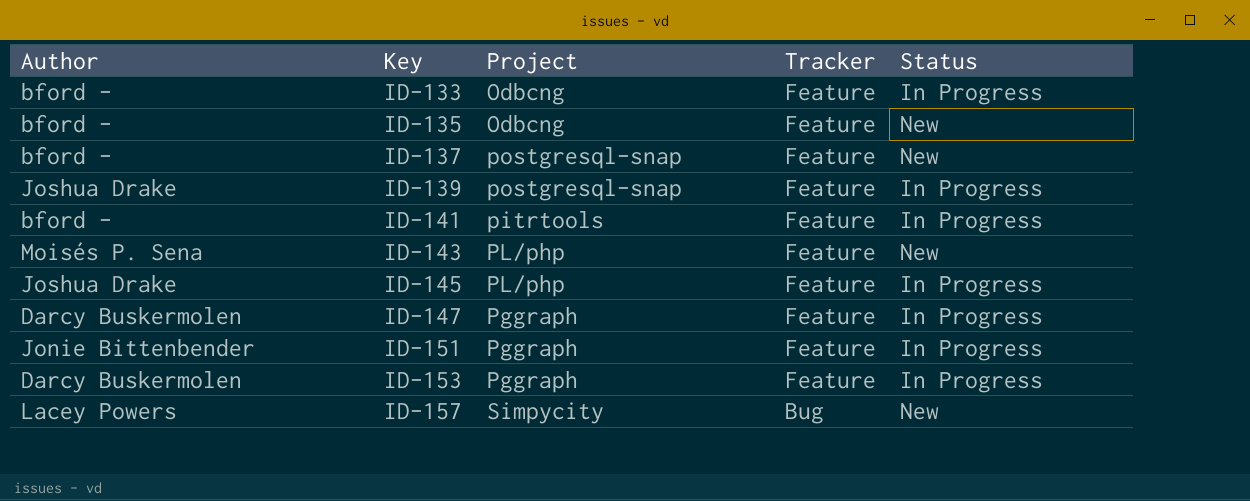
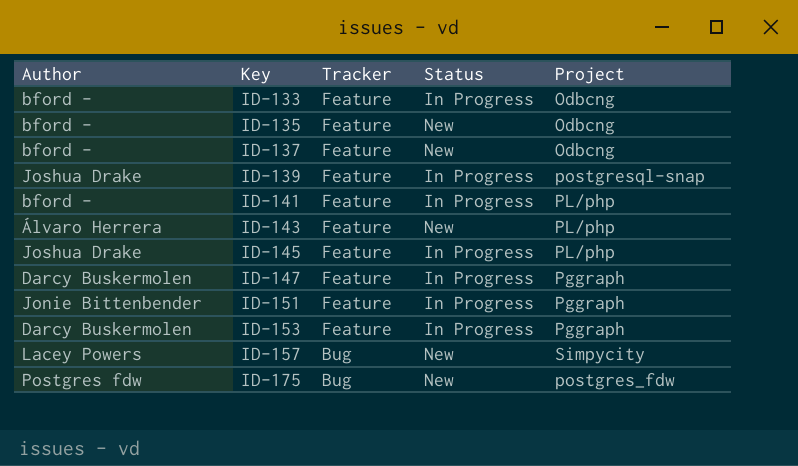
column Project | position: 3 -> 5
ID-137 | Project: postgresql-snap -> Odbcng
ID-141 | Project: pitrtools -> PL/php
ID-143 | Author: Moisés P. Sena -> Álvaro Herrera
row ID-175: none -> Postgres fdw | Bug | New | postgres_fdw

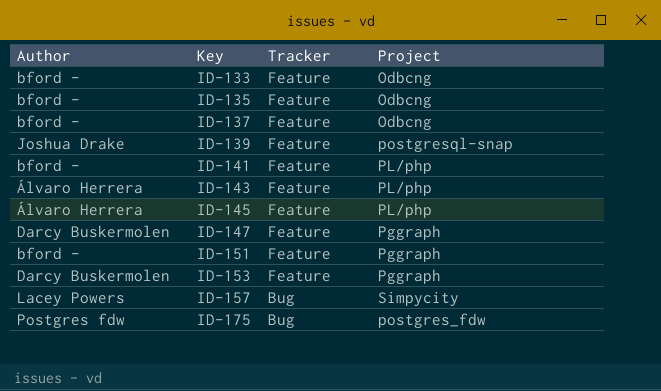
column Status | position: 4 -> none
ID-145 | Author: Joshua Drake -> Álvaro Herrera
ID-151 | Author: Jonie Bittenbender -> bford -

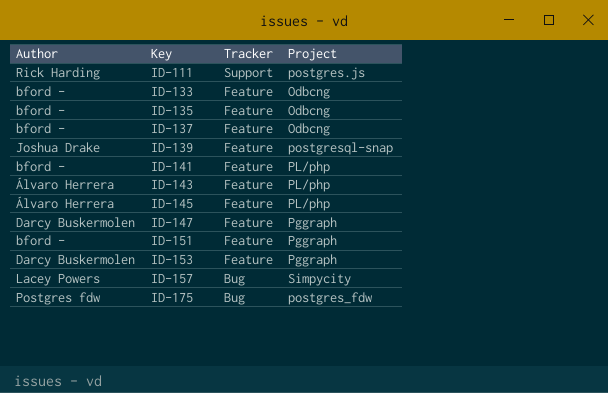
row ID-111: none -> Rick Harding | Support | postgres.js

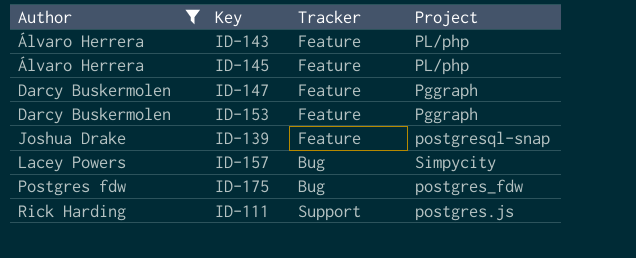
filter: none -> Author != bford -
row order: Key ascending -> Author ascending

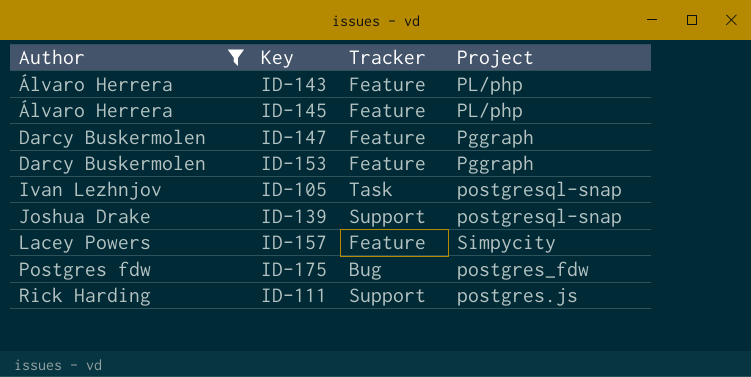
row ID-105: none -> Ivan Lezhnjov | Task | postgresql-snap
ID-139 | Tracker: Feature -> Support
ID-157 | Tracker: Bug -> Feature

